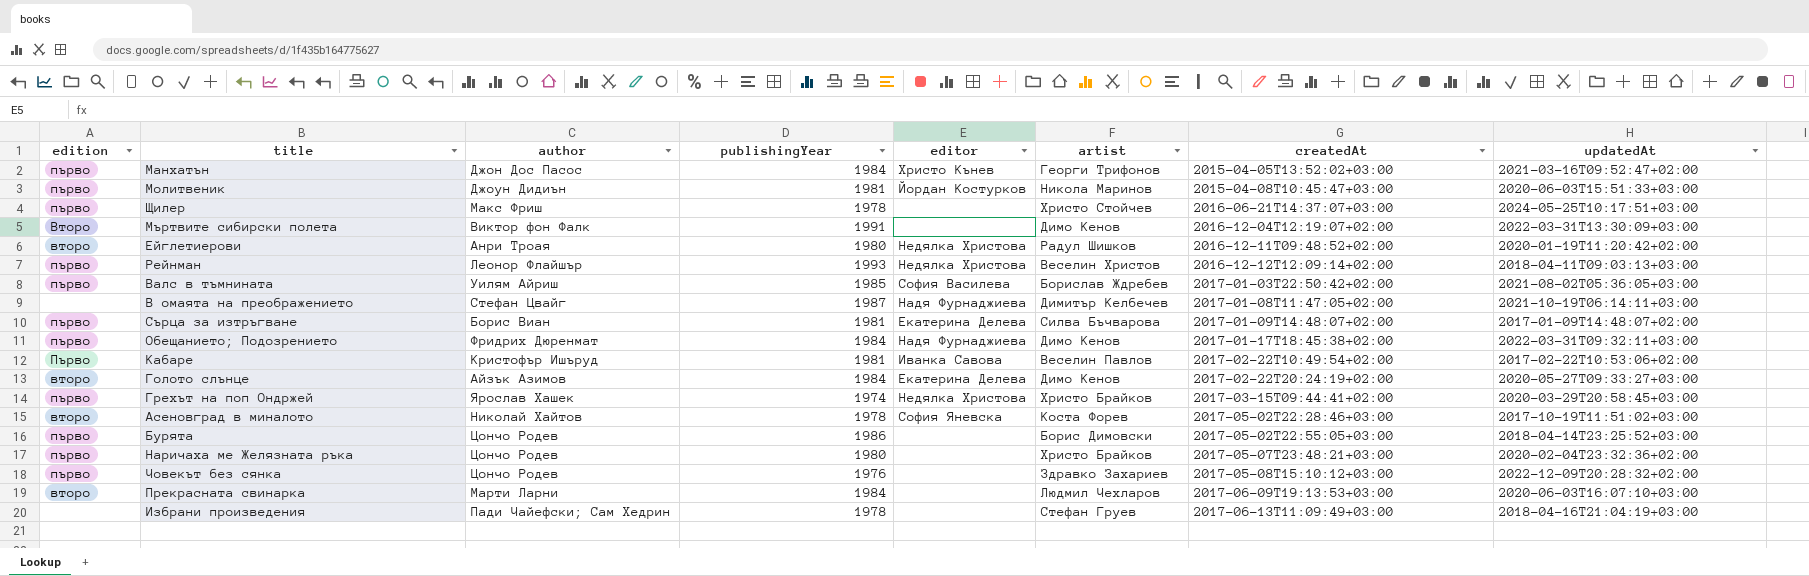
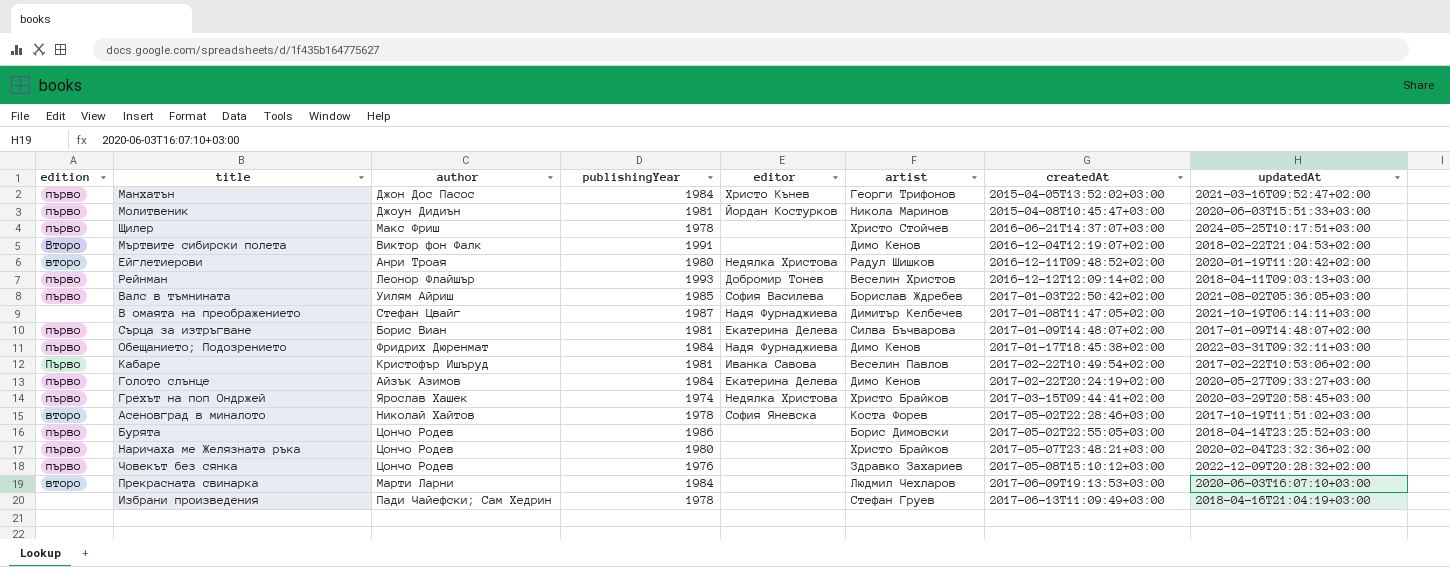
Мъртвите сибирски полета | updatedAt: 2022-03-31T13:30:09+03:00 -> 2018-02-22T21:04:53+02:00
Рейнман | editor: Недялка Христова -> Добромир Тонев
Голото слънце | edition: второ -> първо

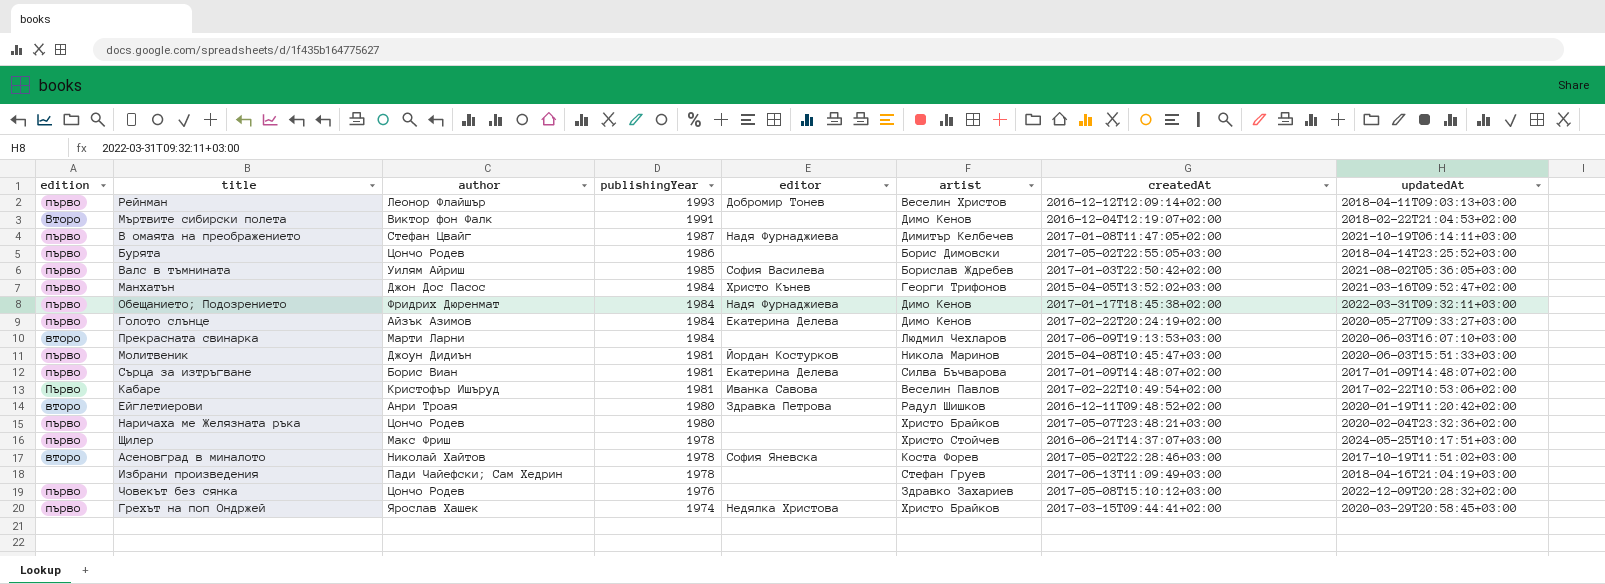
row order: createdAt ascending -> publishingYear descending
В омаята на преображението | edition: none -> първо
Ейглетиерови | editor: Недялка Христова -> Здравка Петрова

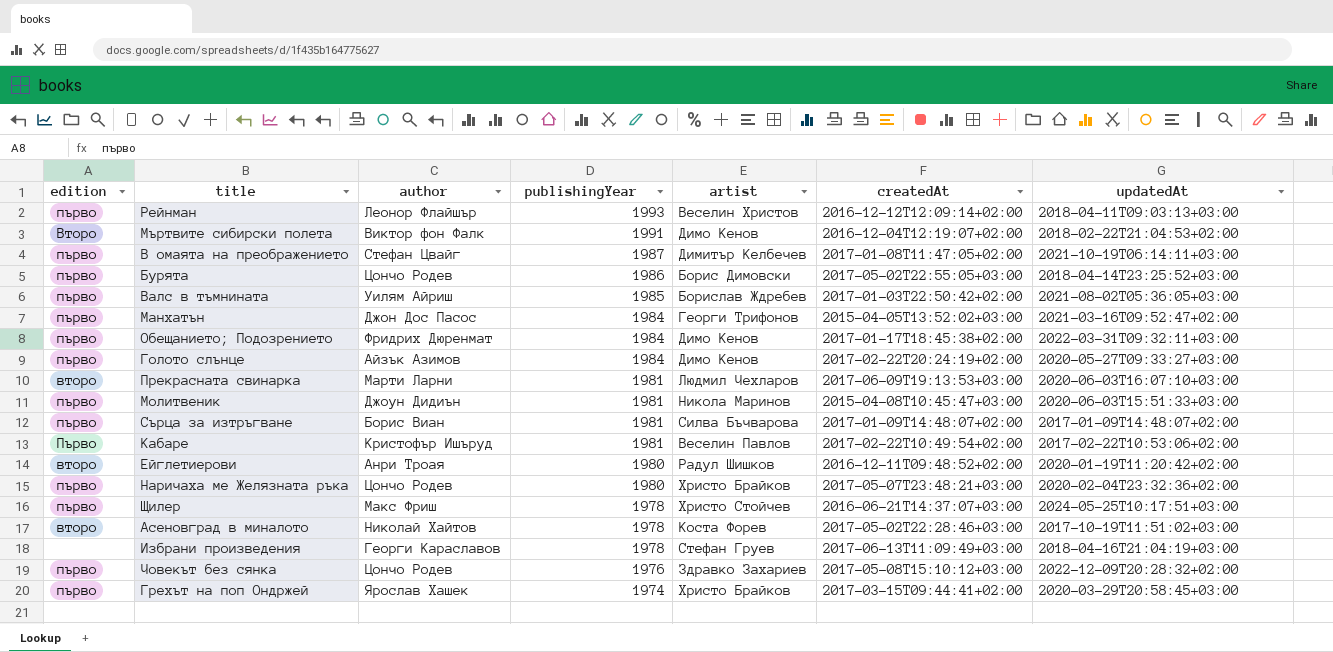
column editor | position: 5 -> none
Прекрасната свинарка | publishingYear: 1984 -> 1981
Избрани произведения | author: Пади Чайефски; Сам Хедрин -> Георги Караславов

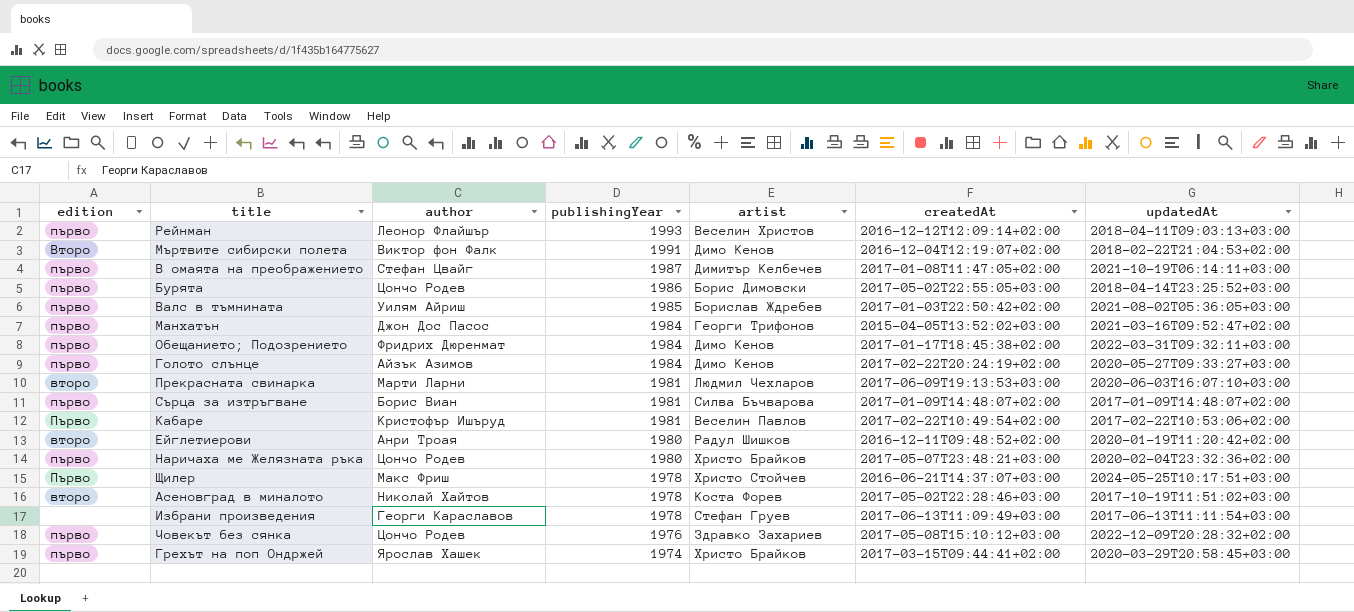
row Молитвеник: първо | Джоун Дидиън | 1981 | Никола Маринов | 2015-04-08T10:45:47+03:00 | 2020-06-03T15:51:33+03:00 -> none
Щилер | edition: първо -> Първо
Избрани произведения | updatedAt: 2018-04-16T21:04:19+03:00 -> 2017-06-13T11:11:54+03:00

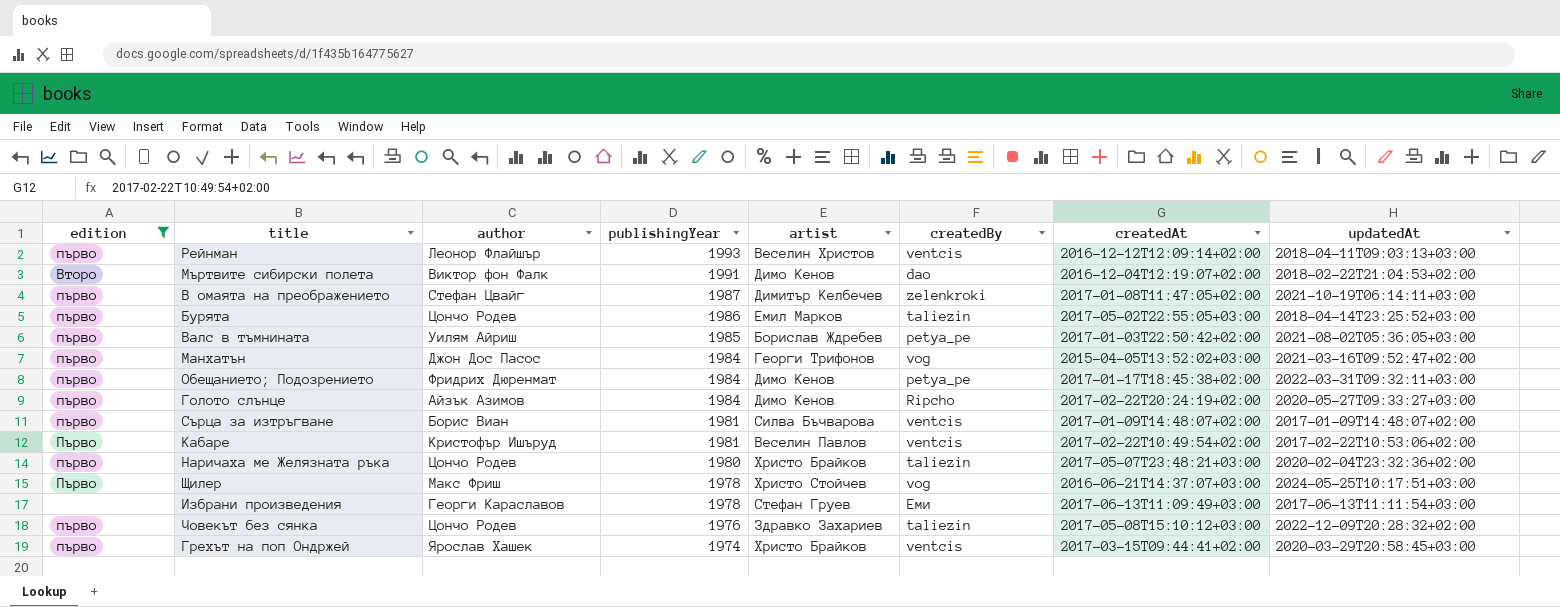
filter: none -> edition != второ
column createdBy | position: none -> 6
Бурята | artist: Борис Димовски -> Емил Марков

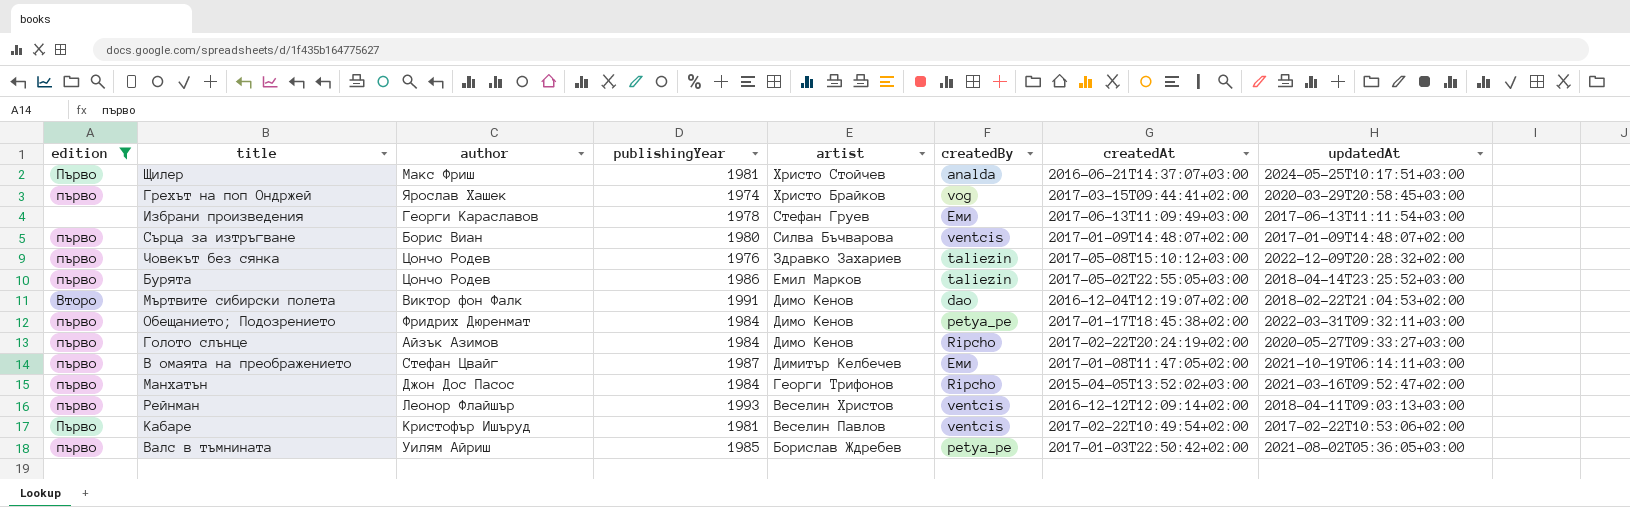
row order: publishingYear descending -> artist descending
row Наричаха ме Желязната ръка: първо | Цончо Родев | 1980 | Христо Брайков | taliezin | 2017-05-07T23:48:21+03:00 | 2020-02-04T23:32:36+02:00 -> none
Щилер | publishingYear: 1978 -> 1981
Щилер | createdBy: vog -> analda
Грехът на поп Ондржей | createdBy: ventcis -> vog
Сърца за изтръгване | publishingYear: 1981 -> 1980
В омаята на преображението | createdBy: zelenkroki -> Еми
Манхатън | createdBy: vog -> Ripcho

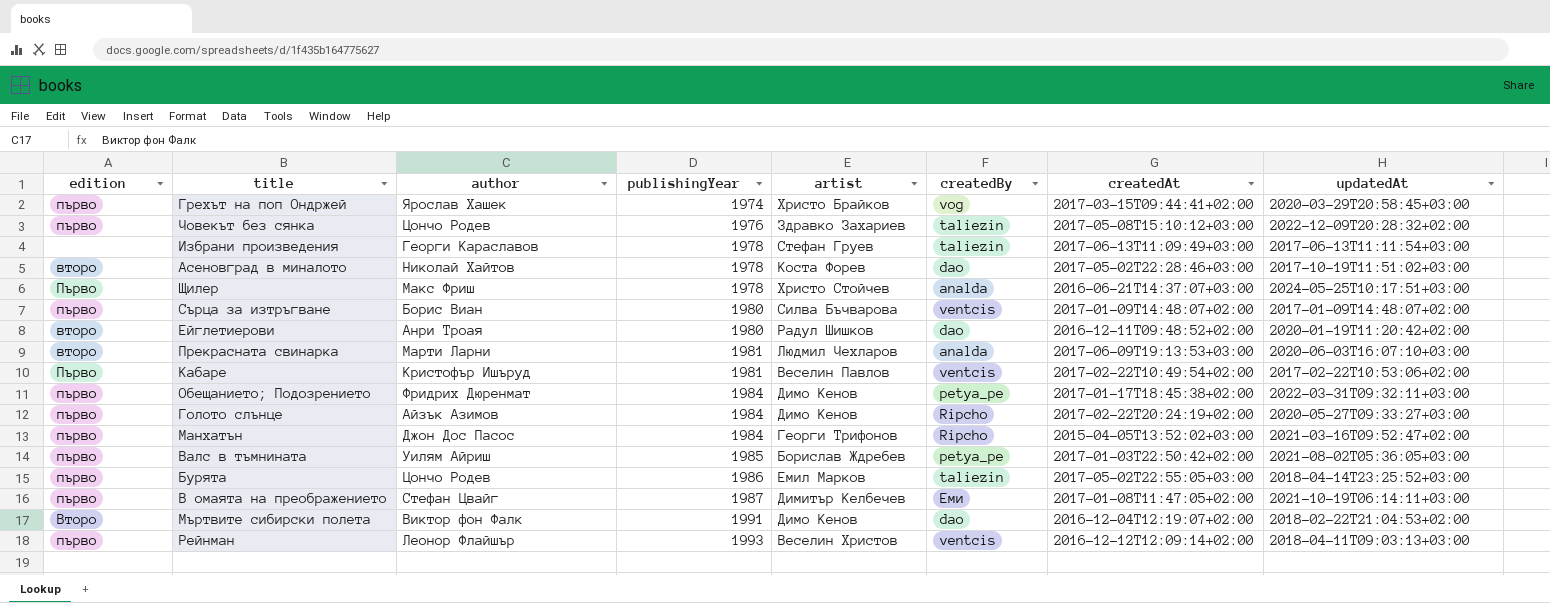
filter: edition != второ -> none
row order: artist descending -> publishingYear ascending
Избрани произведения | createdBy: Еми -> taliezin
Щилер | publishingYear: 1981 -> 1978

